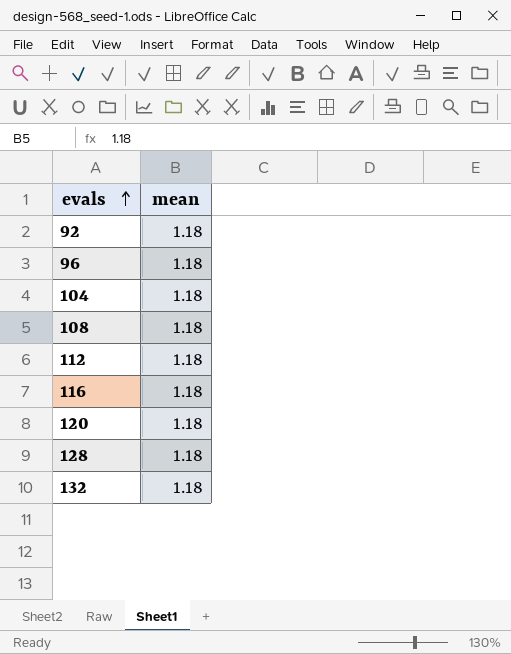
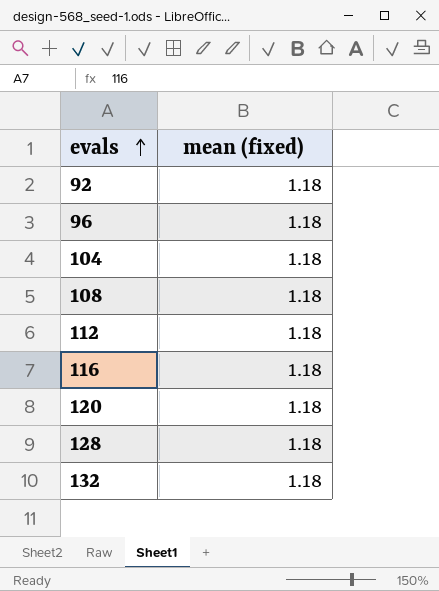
column name: mean -> mean (fixed)

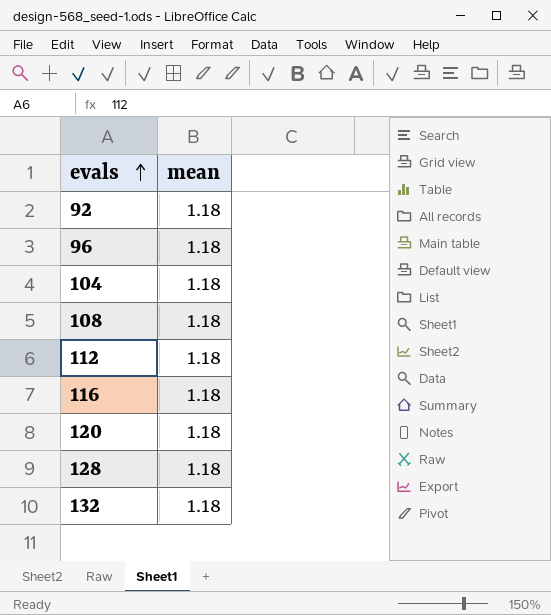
column name: mean (fixed) -> mean

